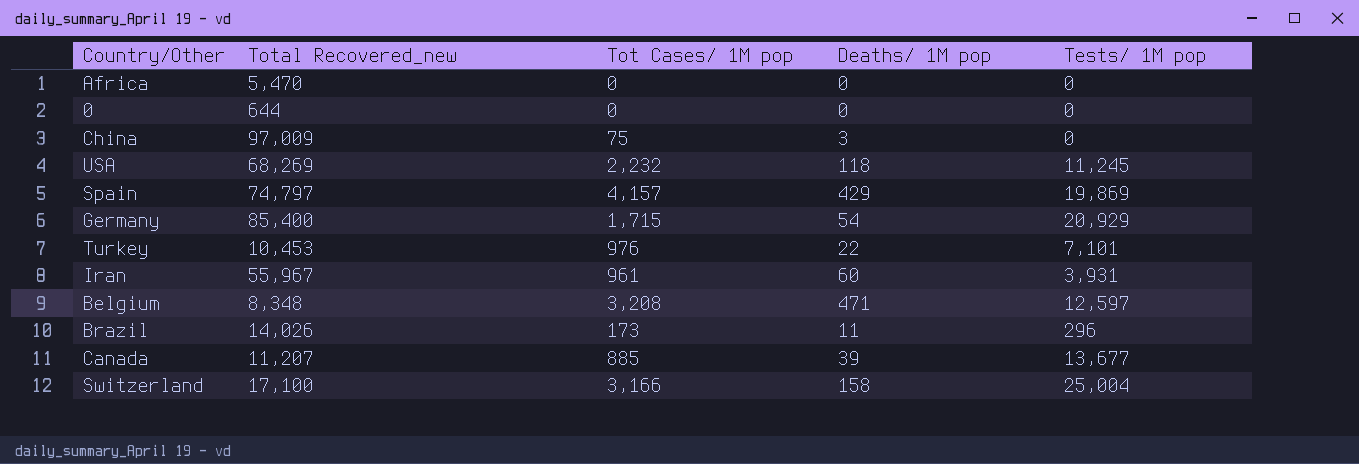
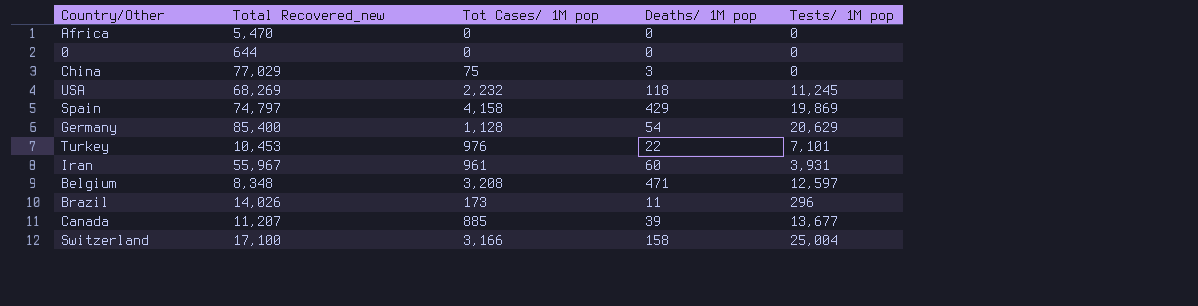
China | Total Recovered_new: 97,009 -> 77,029
Spain | Tot Cases/ 1M pop: 4,157 -> 4,158
Germany | Tot Cases/ 1M pop: 1,715 -> 1,128
Germany | Tests/ 1M pop: 20,929 -> 20,629

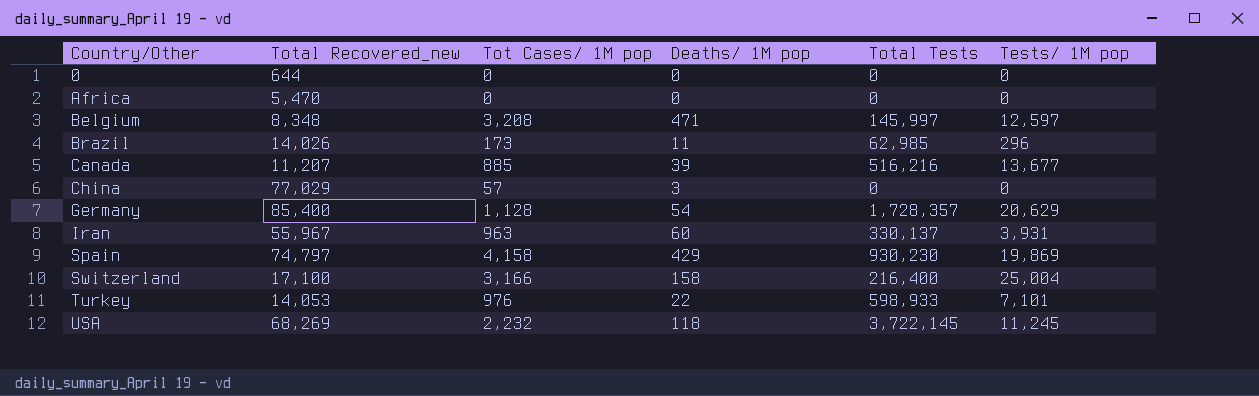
row order: none -> Country/Other ascending
column Total Tests | position: none -> 5
China | Tot Cases/ 1M pop: 75 -> 57
Iran | Tot Cases/ 1M pop: 961 -> 963
Turkey | Total Recovered_new: 10,453 -> 14,053

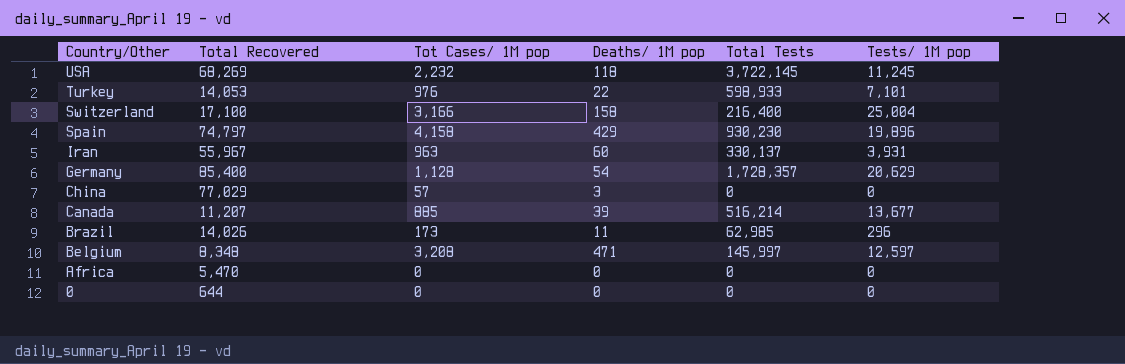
row order: Country/Other ascending -> Country/Other descending
column name: Total Recovered_new -> Total Recovered
Spain | Tests/ 1M pop: 19,869 -> 19,896
Canada | Total Tests: 516,216 -> 516,214

